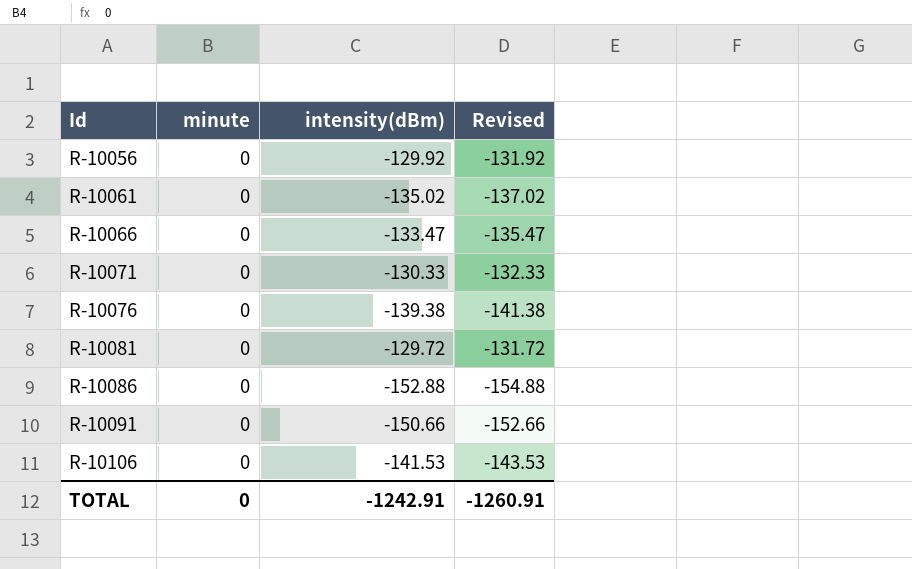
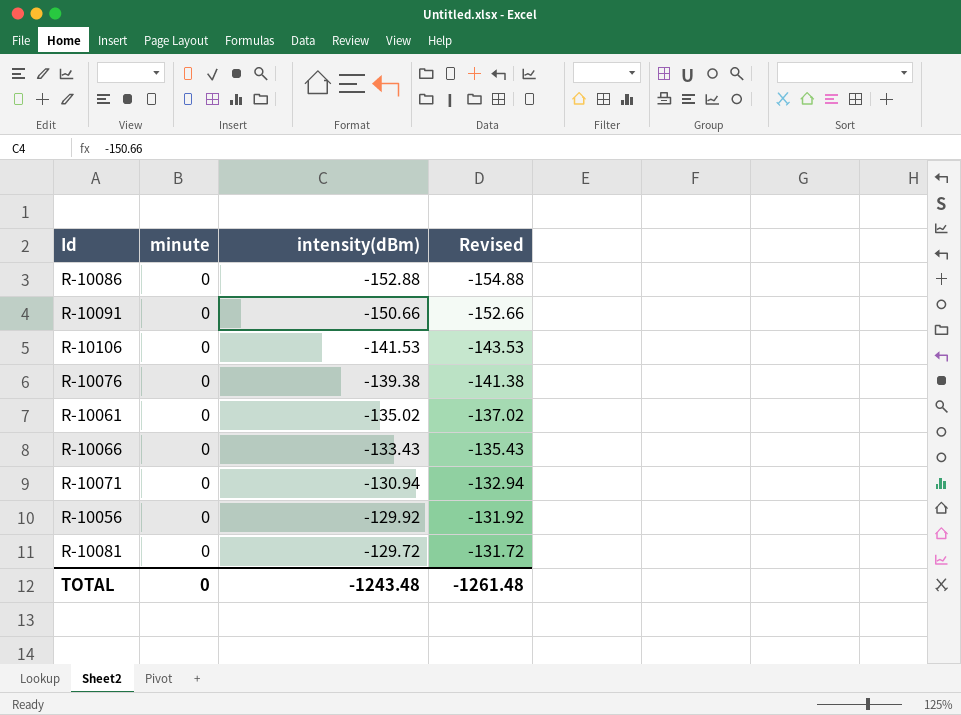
row order: Id ascending -> intensity(dBm) ascending
R-10066 | intensity(dBm): -133.47 -> -133.43
R-10066 | Revised: -135.47 -> -135.43
R-10071 | intensity(dBm): -130.33 -> -130.94
R-10071 | Revised: -132.33 -> -132.94
TOTAL | intensity(dBm): -1242.91 -> -1243.48
TOTAL | Revised: -1260.91 -> -1261.48

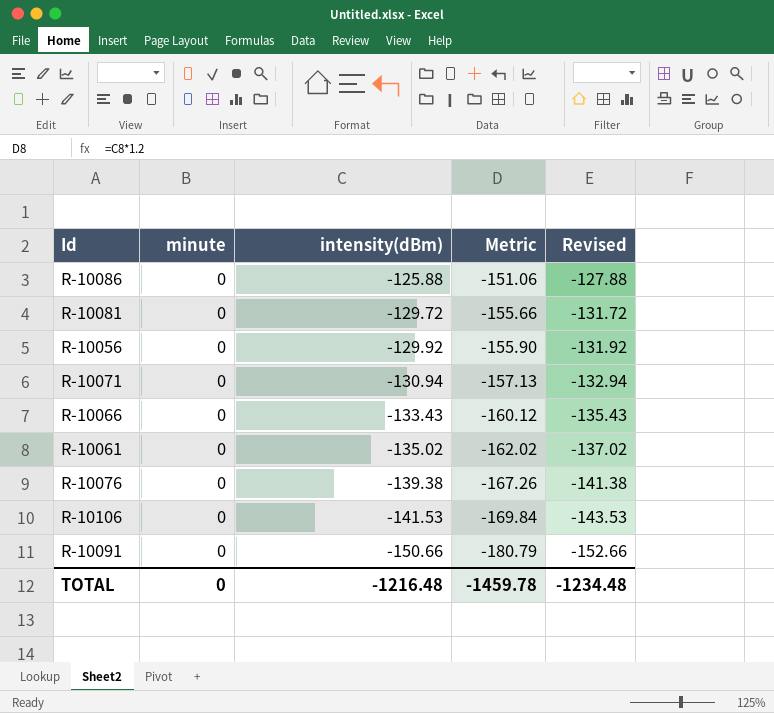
row order: intensity(dBm) ascending -> intensity(dBm) descending
column Metric | formula: none -> [intensity(dBm)] * 1.2
R-10086 | intensity(dBm): -152.88 -> -125.88
R-10086 | Revised: -154.88 -> -127.88
TOTAL | intensity(dBm): -1243.48 -> -1216.48
TOTAL | Revised: -1261.48 -> -1234.48

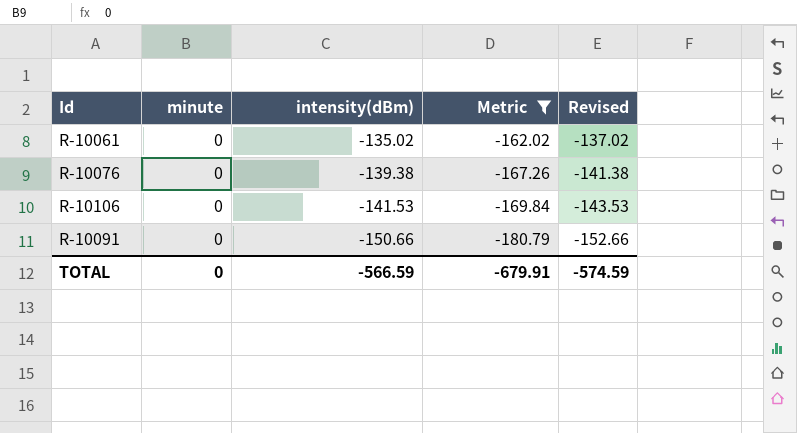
filter: none -> Metric <= -162.02
TOTAL | intensity(dBm): -1216.48 -> -566.59
TOTAL | Metric: -1459.78 -> -679.91
TOTAL | Revised: -1234.48 -> -574.59

